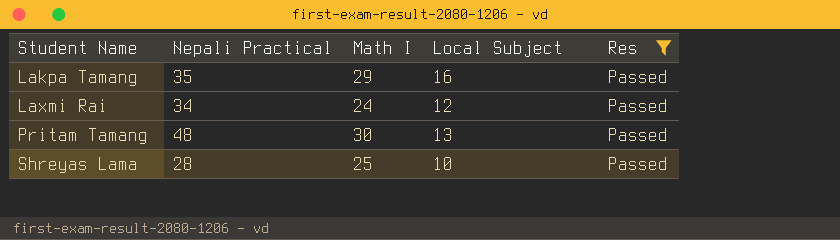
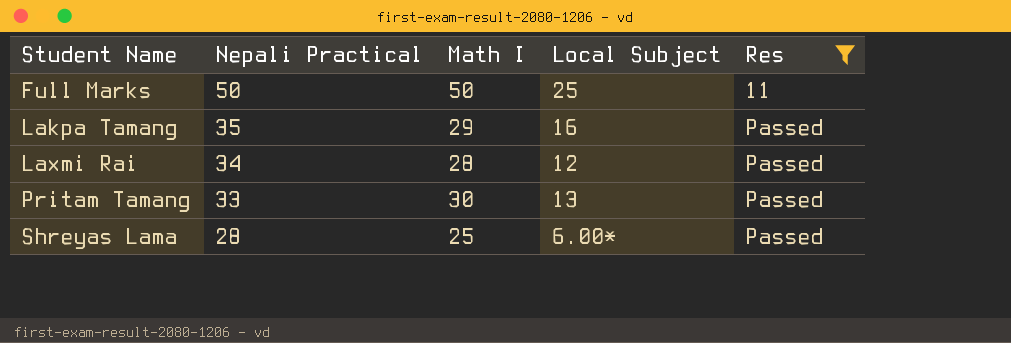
row Full Marks: none -> 50 | 50 | 25 | 11
Laxmi Rai | Math I: 24 -> 28
Pritam Tamang | Nepali Practical: 48 -> 33
Shreyas Lama | Local Subject: 10 -> 6.00*

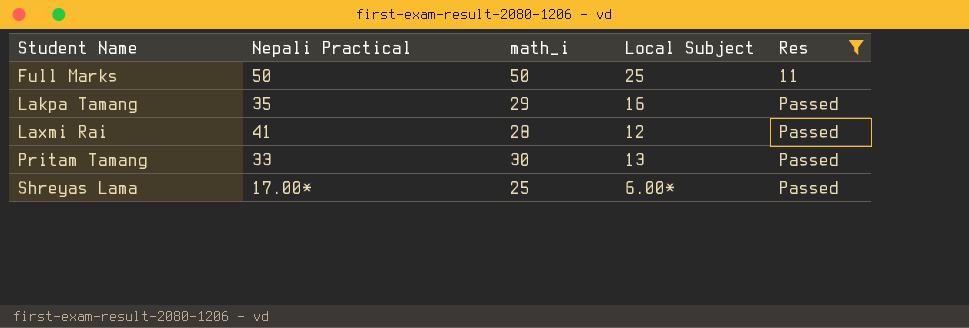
column name: Math I -> math_i
Laxmi Rai | Nepali Practical: 34 -> 41
Shreyas Lama | Nepali Practical: 28 -> 17.00*

